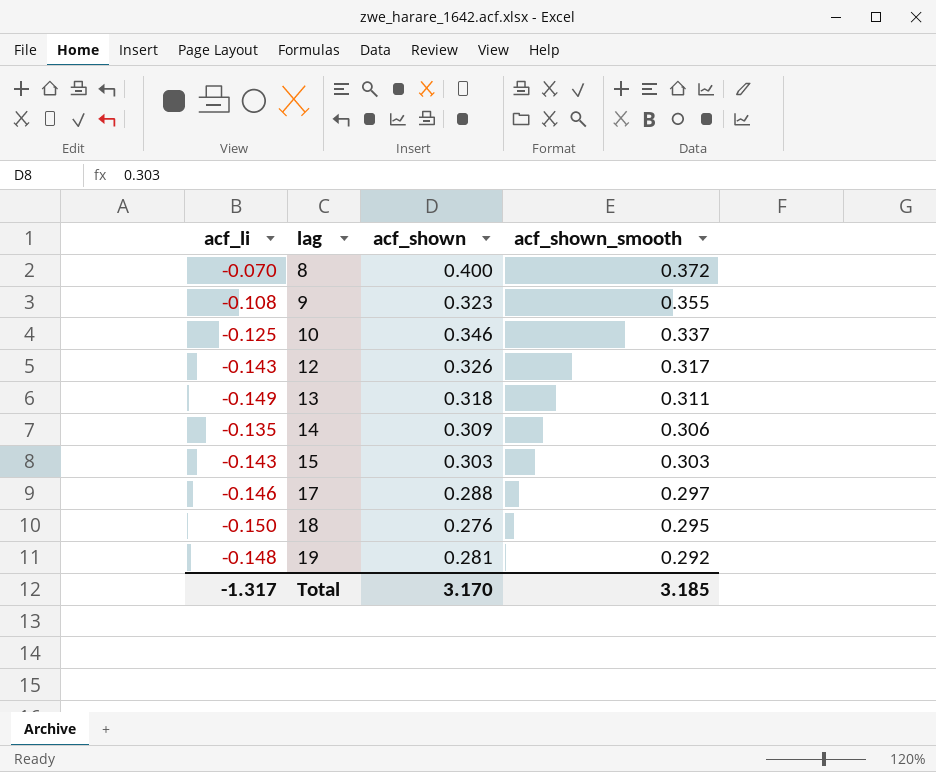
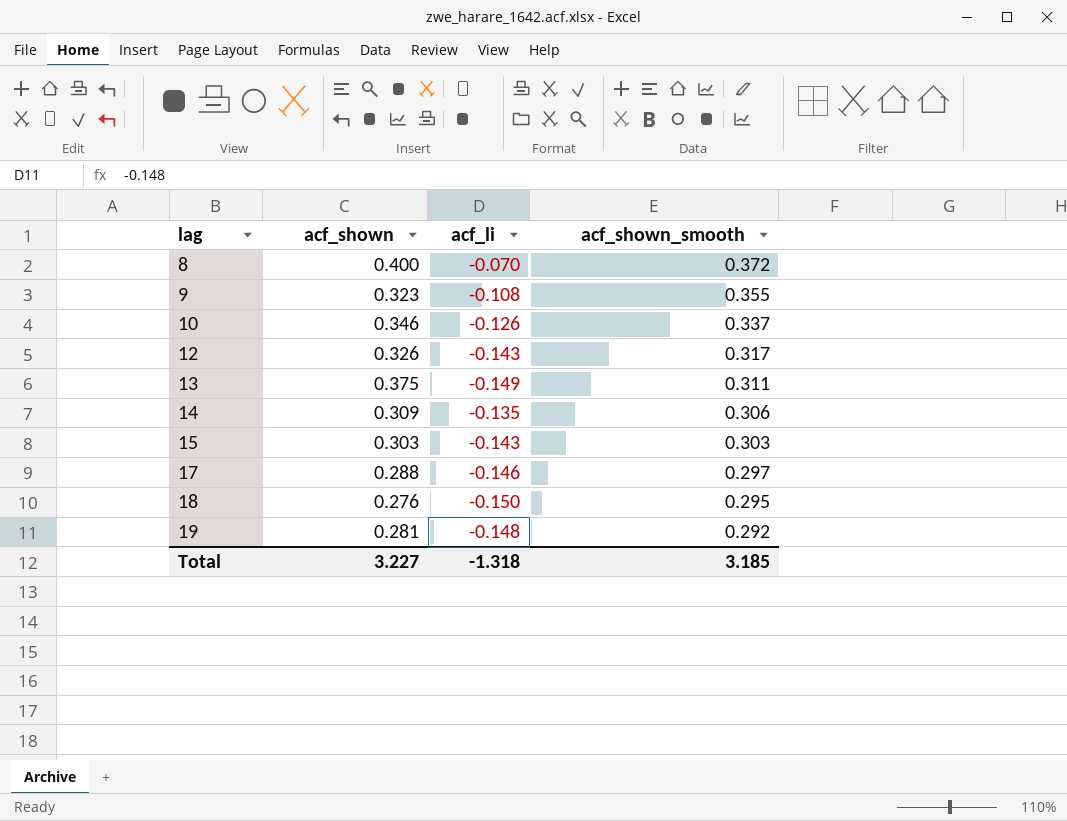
column acf_li | position: 1 -> 3
10 | acf_li: -0.125 -> -0.126
13 | acf_shown: 0.318 -> 0.375
Total | acf_shown: 3.170 -> 3.227
Total | acf_li: -1.317 -> -1.318

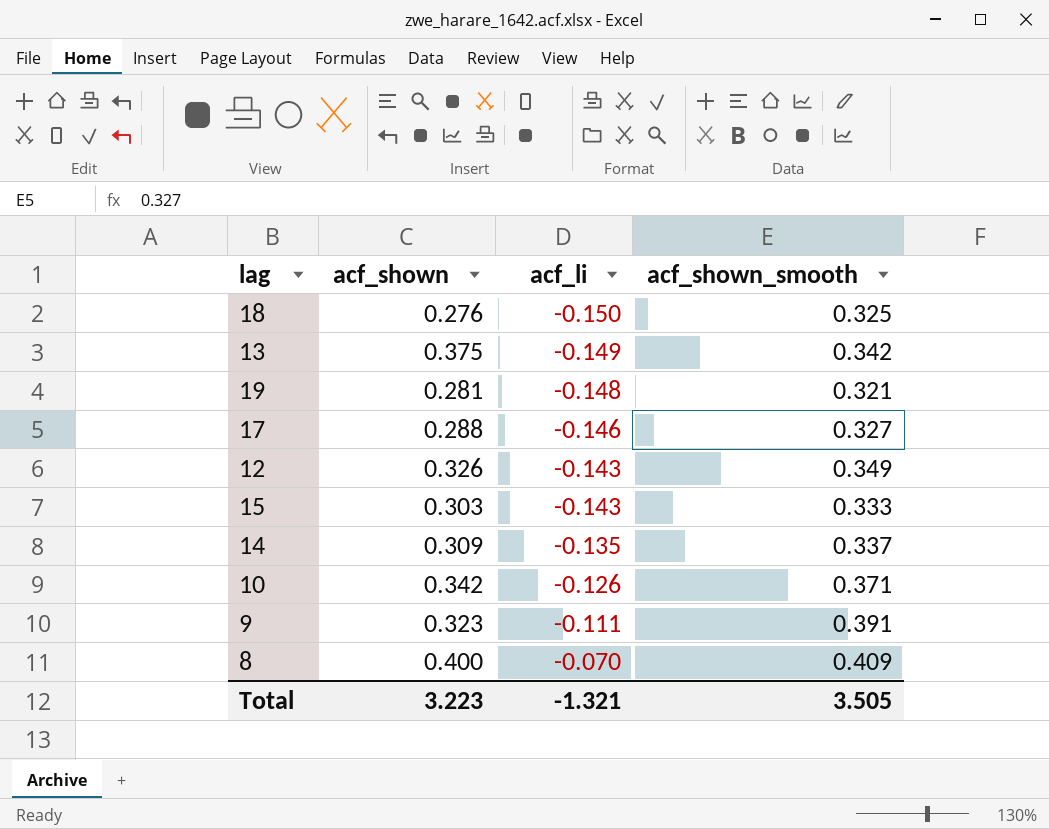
row order: lag ascending -> acf_li ascending
18 | acf_shown_smooth: 0.295 -> 0.325
13 | acf_shown_smooth: 0.311 -> 0.342
19 | acf_shown_smooth: 0.292 -> 0.321
17 | acf_shown_smooth: 0.297 -> 0.327
12 | acf_shown_smooth: 0.317 -> 0.349
15 | acf_shown_smooth: 0.303 -> 0.333
14 | acf_shown_smooth: 0.306 -> 0.337
10 | acf_shown: 0.346 -> 0.342
10 | acf_shown_smooth: 0.337 -> 0.371
9 | acf_li: -0.108 -> -0.111
9 | acf_shown_smooth: 0.355 -> 0.391
8 | acf_shown_smooth: 0.372 -> 0.409
Total | acf_shown: 3.227 -> 3.223
Total | acf_li: -1.318 -> -1.321
Total | acf_shown_smooth: 3.185 -> 3.505

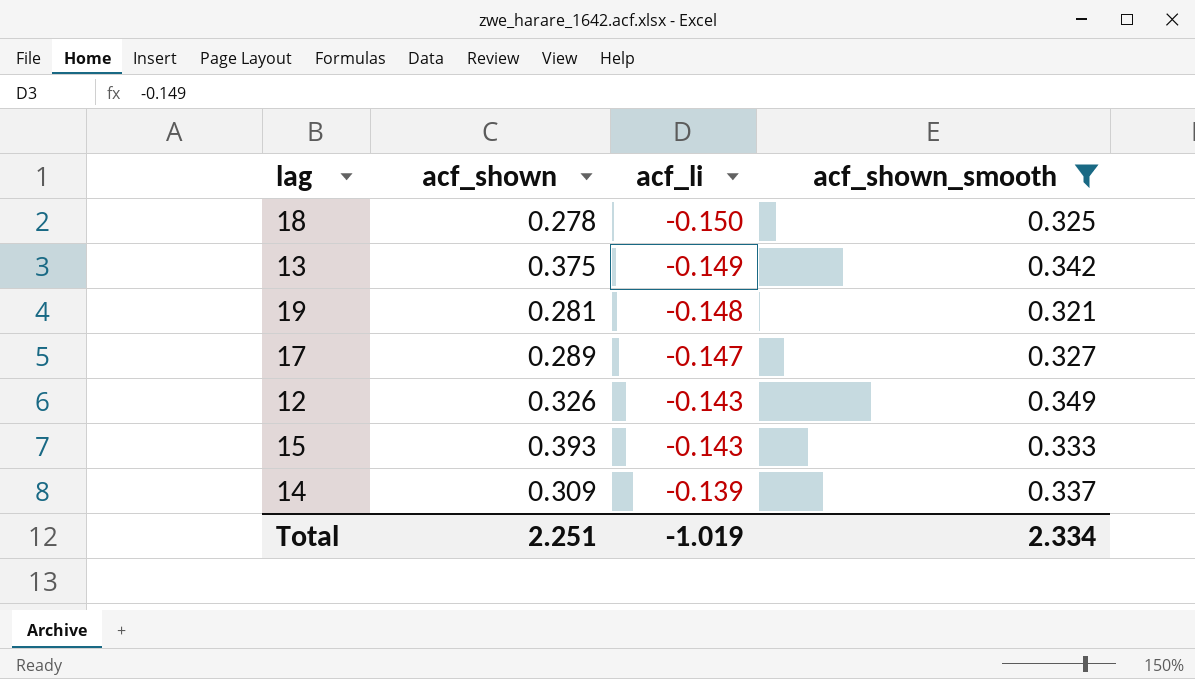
filter: none -> acf_shown_smooth <= 0.349
18 | acf_shown: 0.276 -> 0.278
17 | acf_shown: 0.288 -> 0.289
17 | acf_li: -0.146 -> -0.147
15 | acf_shown: 0.303 -> 0.393
14 | acf_li: -0.135 -> -0.139
Total | acf_shown: 3.223 -> 2.251
Total | acf_li: -1.321 -> -1.019
Total | acf_shown_smooth: 3.505 -> 2.334

